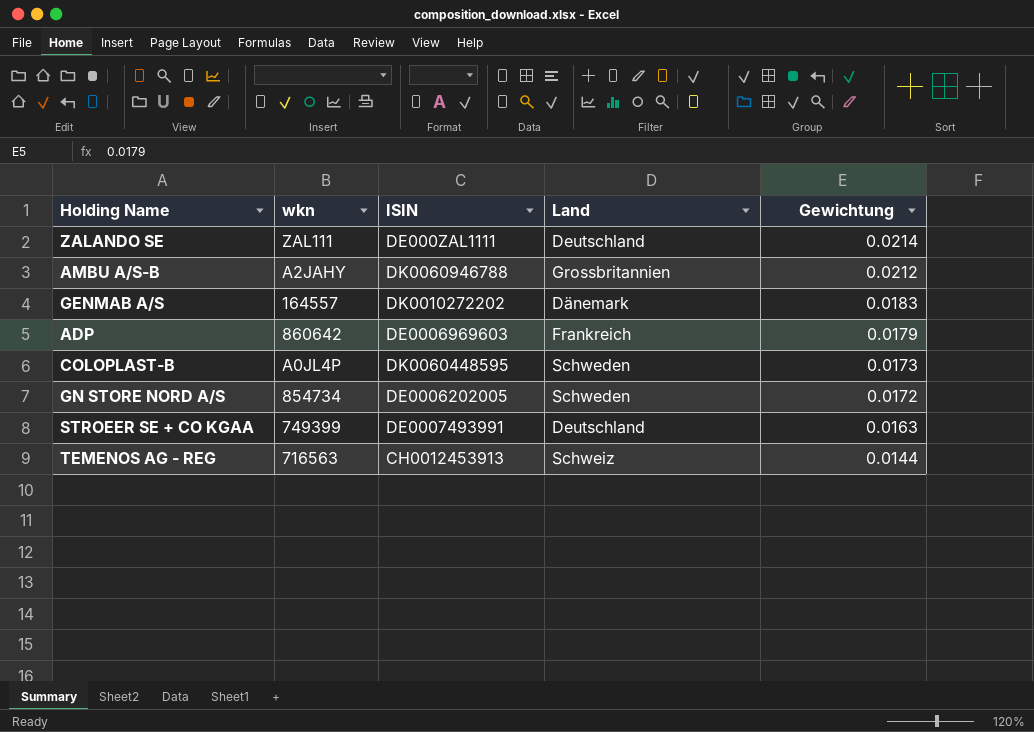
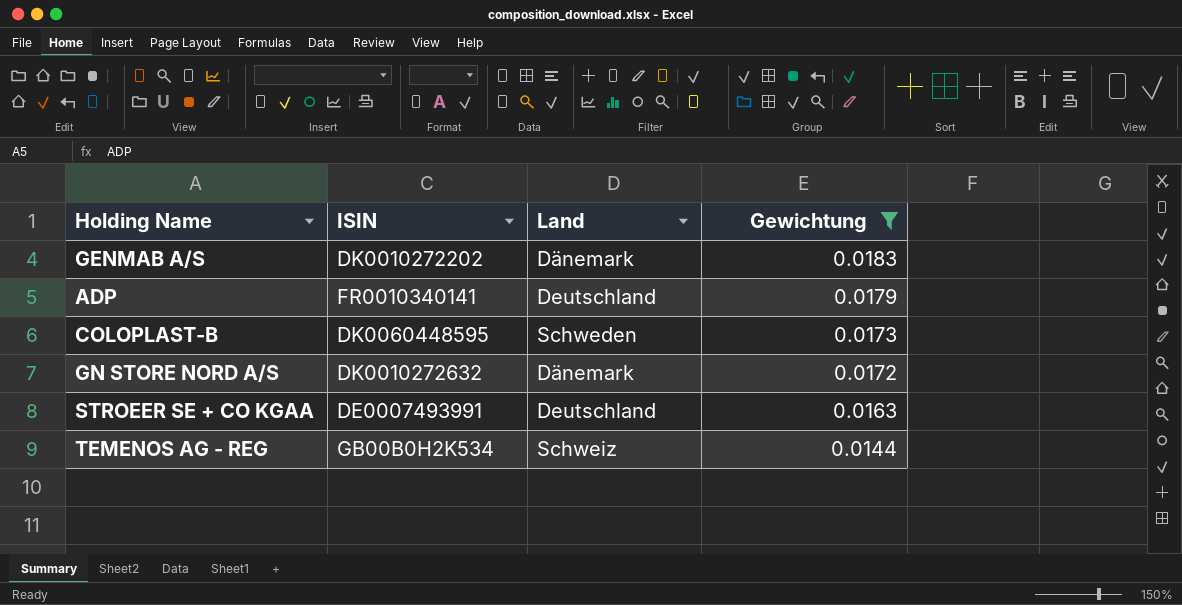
filter: none -> Gewichtung <= 0.0183
column wkn | position: 2 -> none
ADP | ISIN: DE0006969603 -> FR0010340141
ADP | Land: Frankreich -> Deutschland
GN STORE NORD A/S | ISIN: DE0006202005 -> DK0010272632
GN STORE NORD A/S | Land: Schweden -> Dänemark
TEMENOS AG - REG | ISIN: CH0012453913 -> GB00B0H2K534

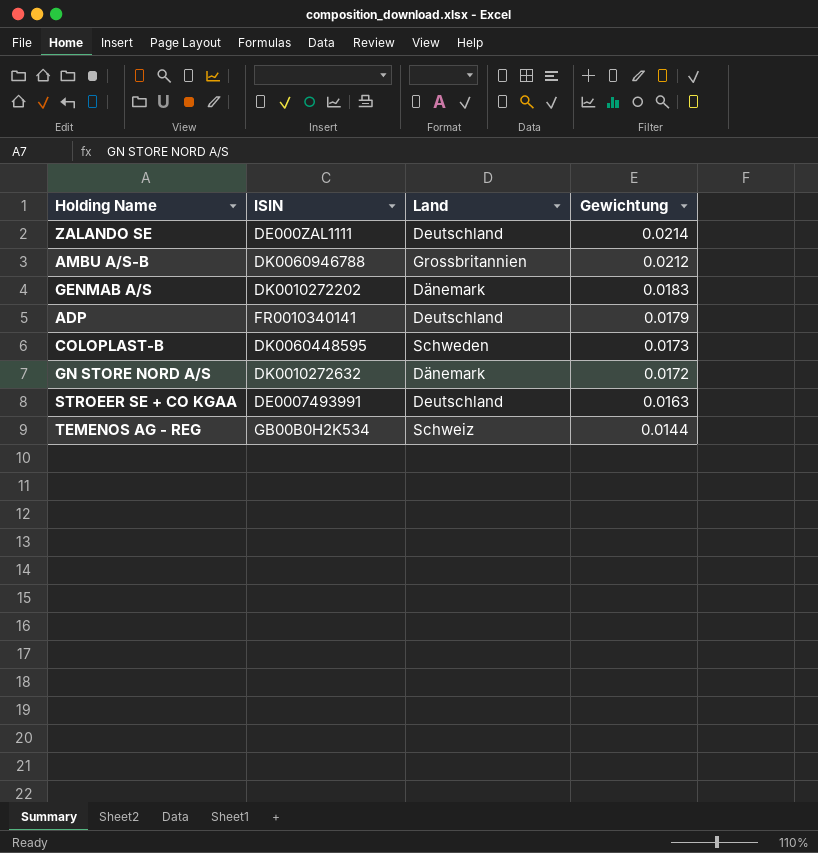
filter: Gewichtung <= 0.0183 -> none

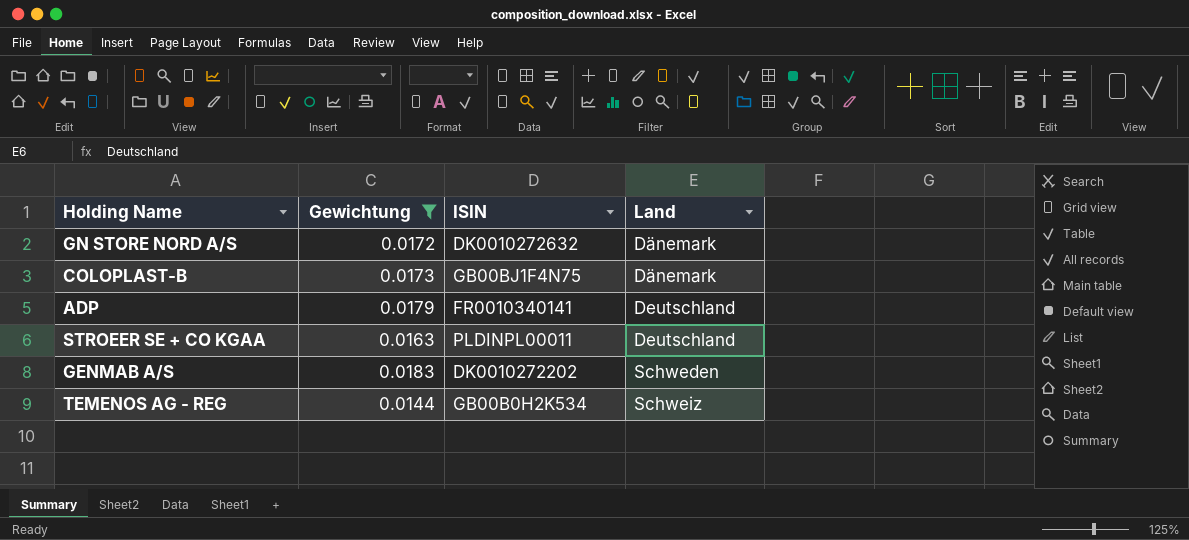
filter: none -> Gewichtung <= 0.0183
row order: Gewichtung descending -> Land ascending
column Gewichtung | position: 4 -> 2
COLOPLAST-B | ISIN: DK0060448595 -> GB00BJ1F4N75
COLOPLAST-B | Land: Schweden -> Dänemark
STROEER SE + CO KGAA | ISIN: DE0007493991 -> PLDINPL00011
GENMAB A/S | Land: Dänemark -> Schweden

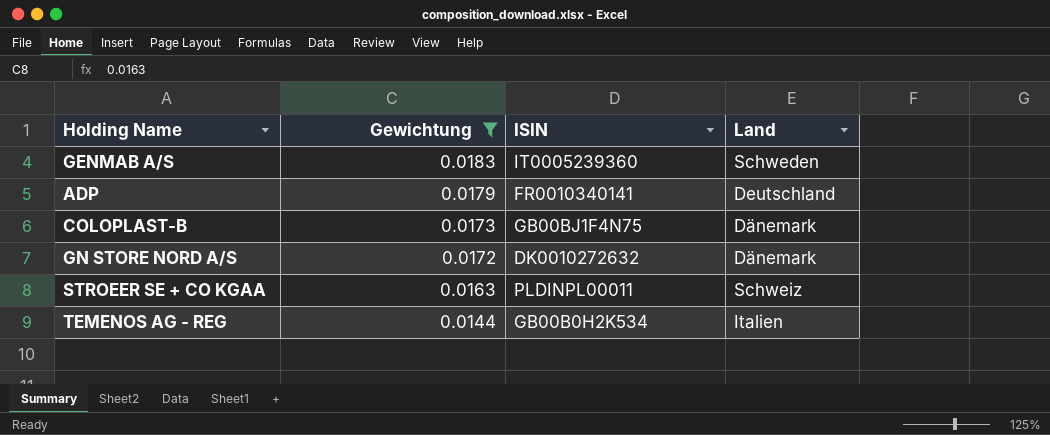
row order: Land ascending -> Gewichtung descending
GENMAB A/S | ISIN: DK0010272202 -> IT0005239360
STROEER SE + CO KGAA | Land: Deutschland -> Schweiz
TEMENOS AG - REG | Land: Schweiz -> Italien

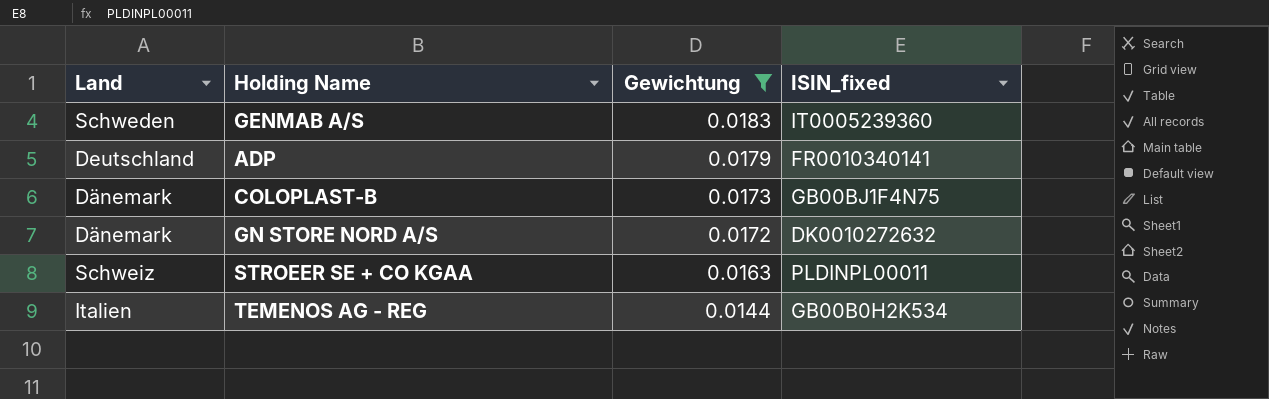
column Land | position: 4 -> 1
column name: ISIN -> ISIN_fixed

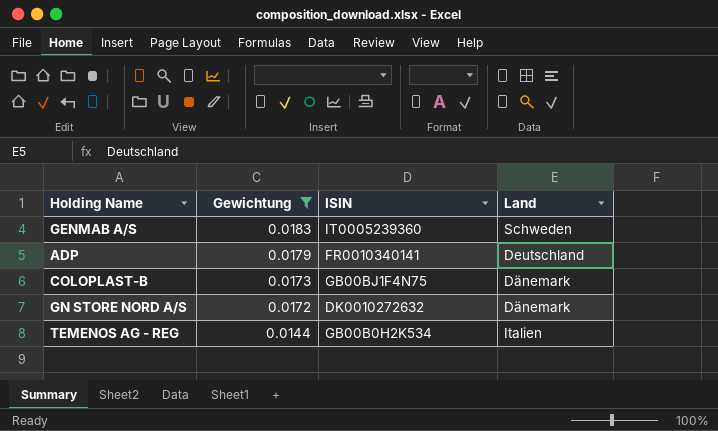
column name: ISIN_fixed -> ISIN
column Land | position: 1 -> 4
row STROEER SE + CO KGAA: Schweiz | 0.0163 | PLDINPL00011 -> none

